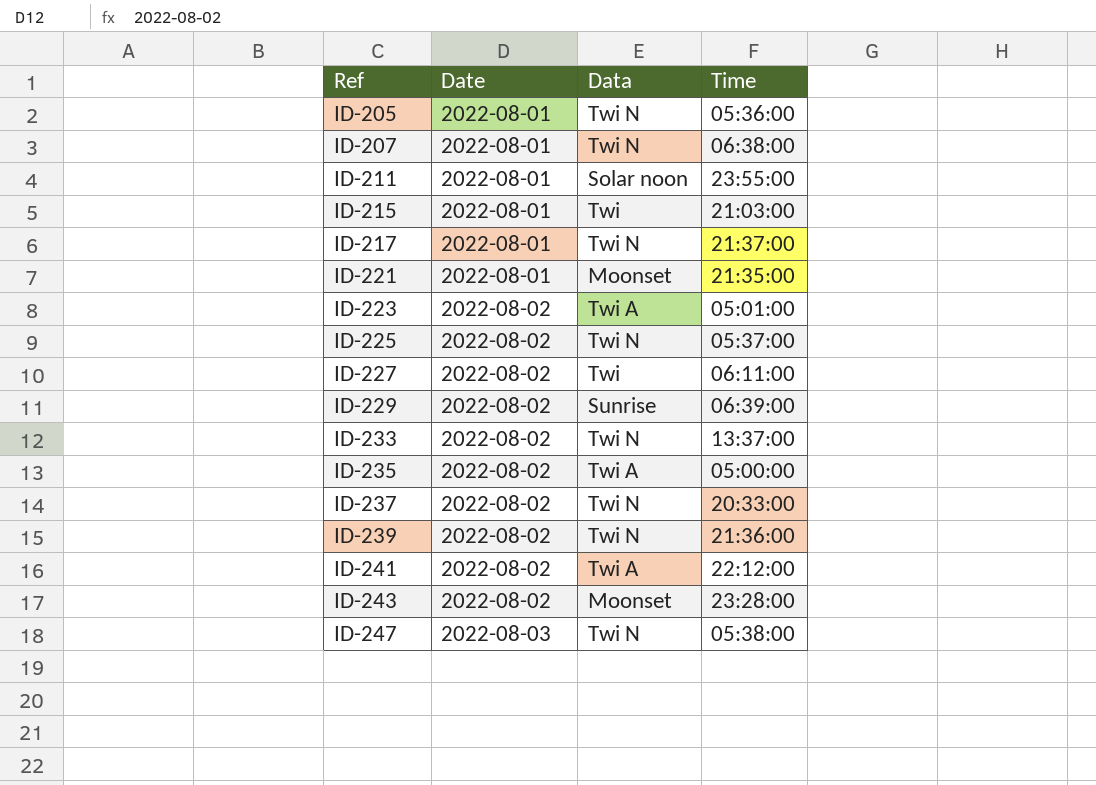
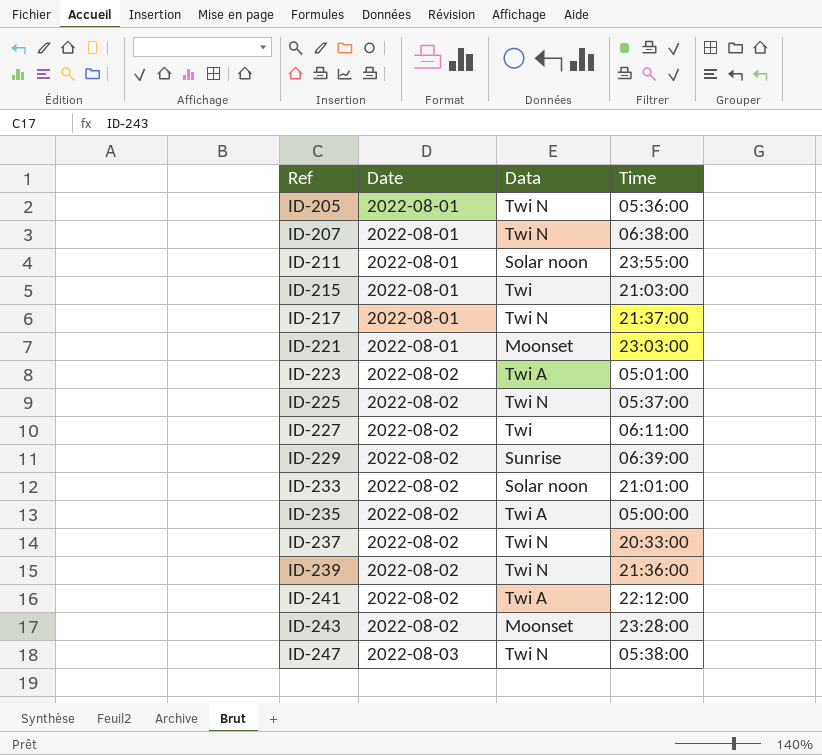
ID-221 | Time: 21:35:00 -> 23:03:00
ID-233 | Data: Twi N -> Solar noon
ID-233 | Time: 13:37:00 -> 21:01:00

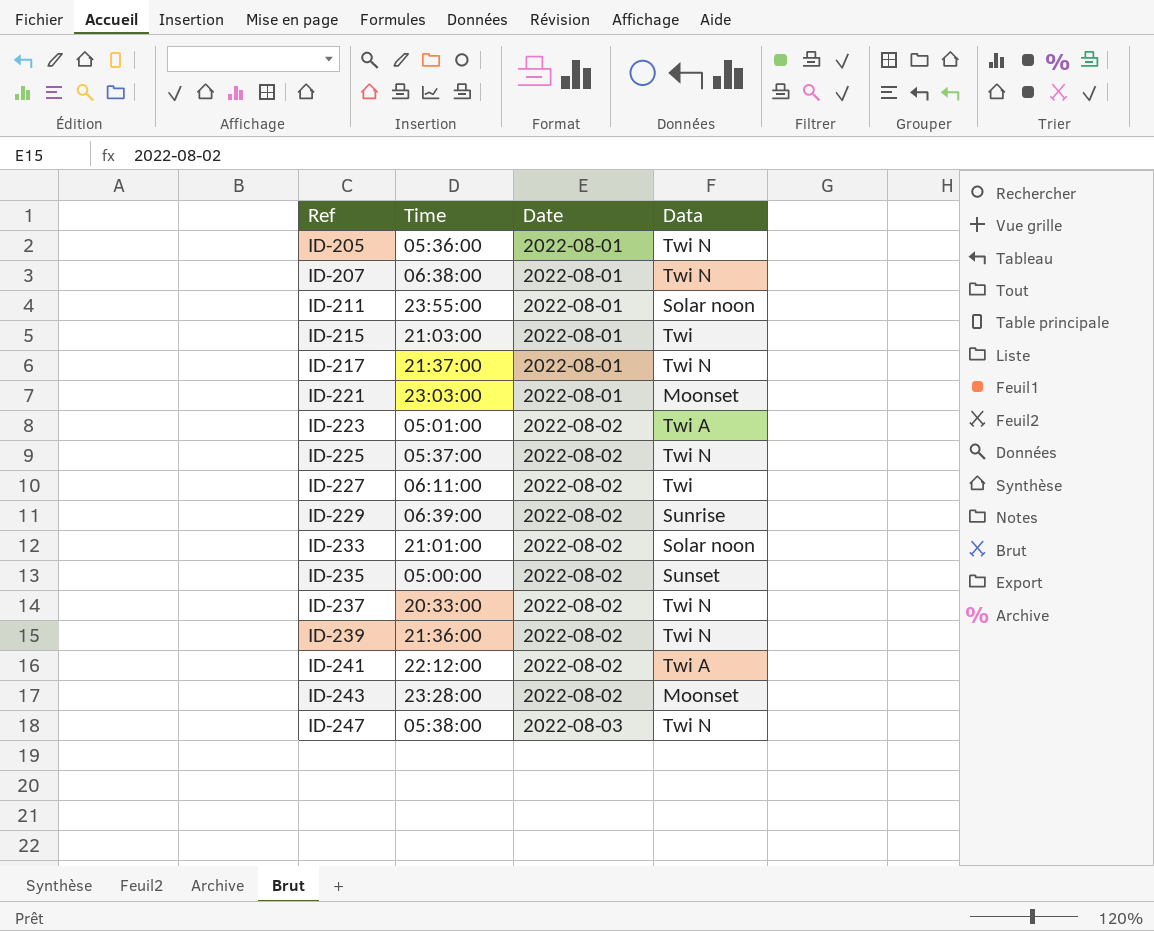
column Time | position: 4 -> 2
ID-235 | Data: Twi A -> Sunset

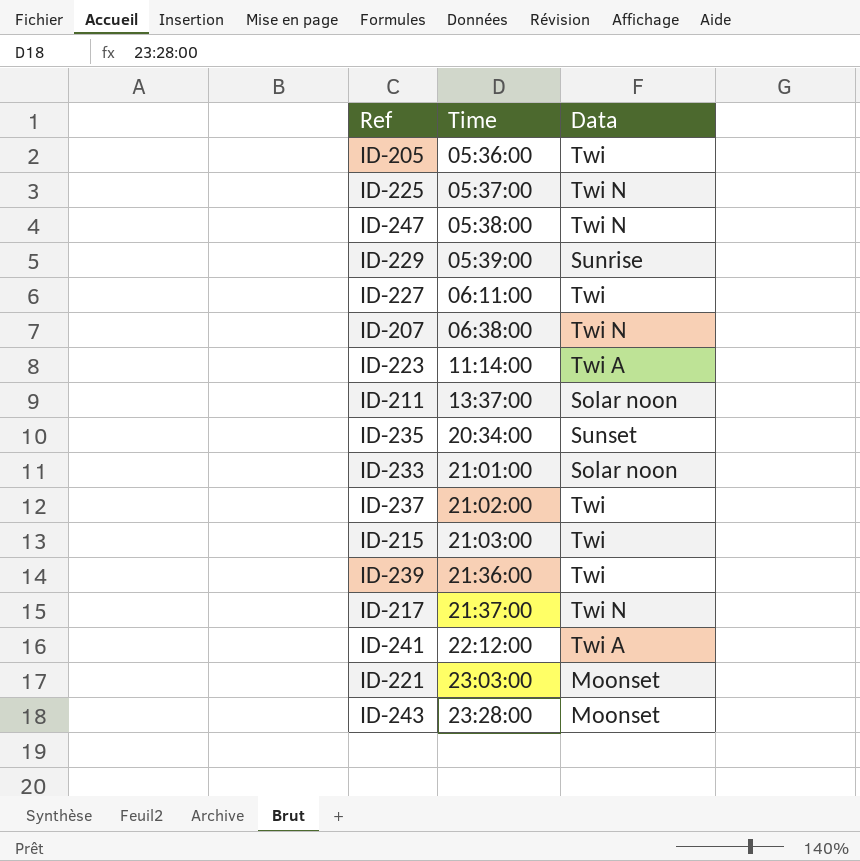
row order: Ref ascending -> Time ascending
column Date | position: 3 -> none
ID-205 | Data: Twi N -> Twi
ID-229 | Time: 06:39:00 -> 05:39:00
ID-223 | Time: 05:01:00 -> 11:14:00
ID-211 | Time: 23:55:00 -> 13:37:00
ID-235 | Time: 05:00:00 -> 20:34:00
ID-237 | Time: 20:33:00 -> 21:02:00
ID-237 | Data: Twi N -> Twi
ID-239 | Data: Twi N -> Twi

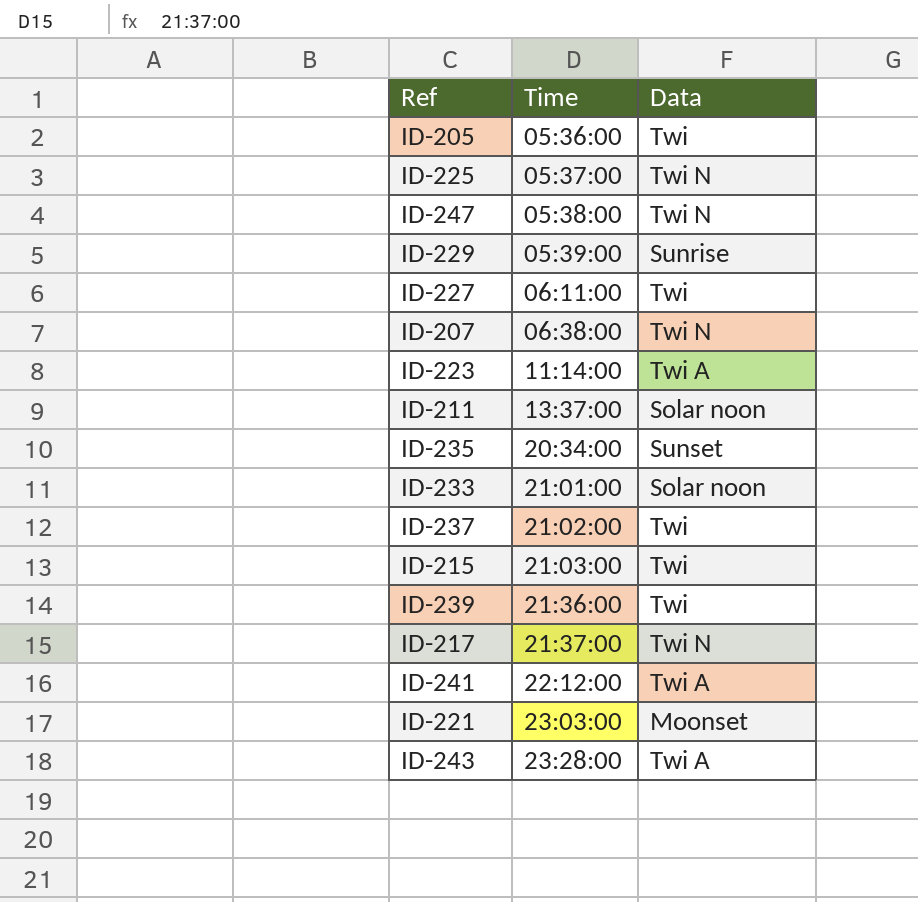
ID-243 | Data: Moonset -> Twi A

